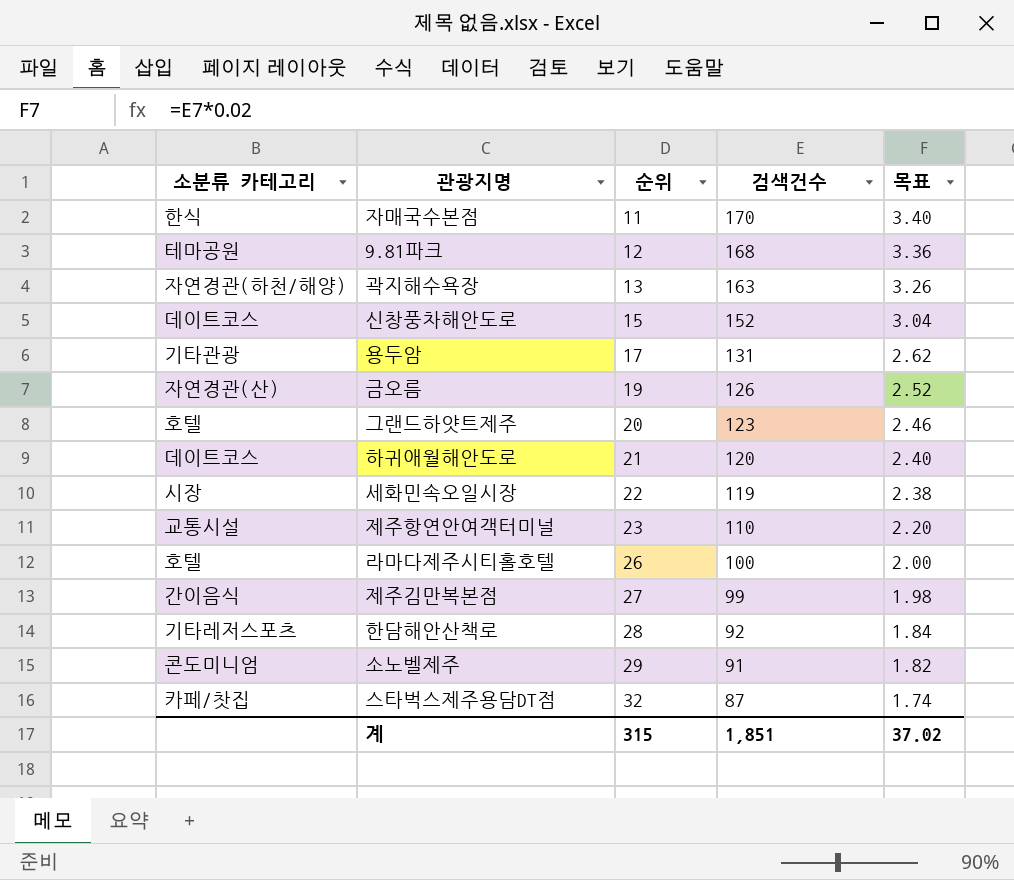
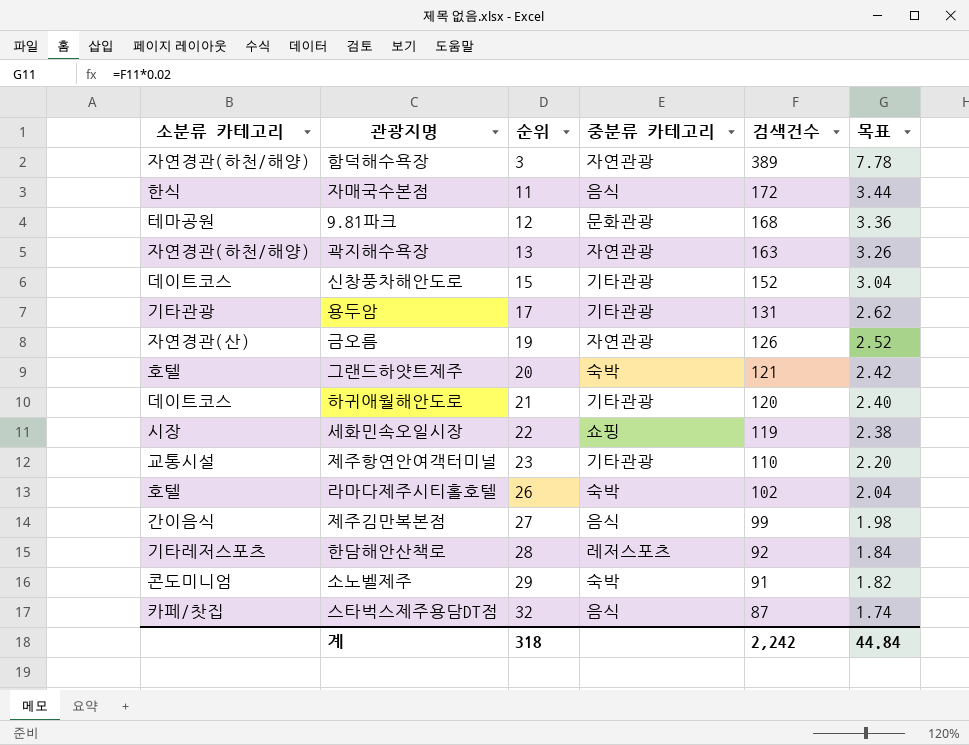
column 중분류 카테고리 | position: none -> 4
row 함덕해수욕장: none -> 자연경관(하천/해양) | 3 | 자연관광 | 389 | 7.78
자매국수본점 | 검색건수: 170 -> 172
자매국수본점 | 목표: 3.40 -> 3.44
그랜드하얏트제주 | 검색건수: 123 -> 121
그랜드하얏트제주 | 목표: 2.46 -> 2.42
라마다제주시티홀호텔 | 검색건수: 100 -> 102
라마다제주시티홀호텔 | 목표: 2.00 -> 2.04
계 | 순위: 315 -> 318
계 | 검색건수: 1,851 -> 2,242
계 | 목표: 37.02 -> 44.84

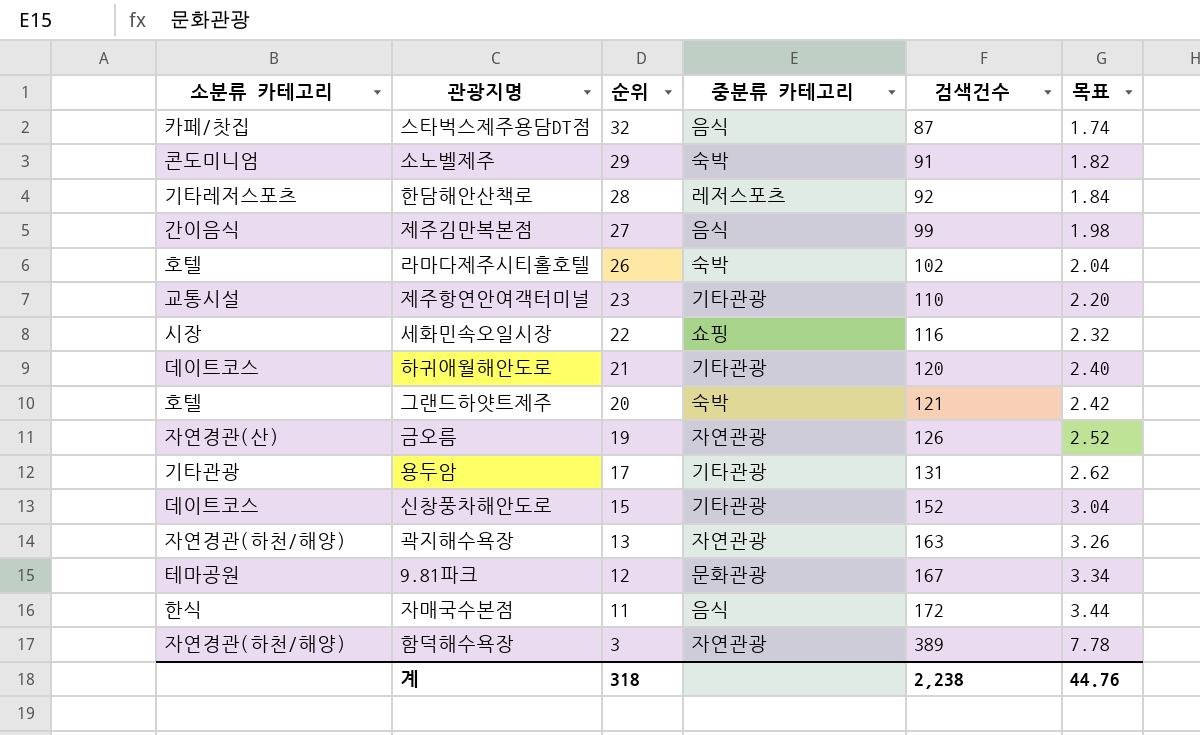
row order: 순위 ascending -> 순위 descending
세화민속오일시장 | 검색건수: 119 -> 116
세화민속오일시장 | 목표: 2.38 -> 2.32
9.81파크 | 검색건수: 168 -> 167
9.81파크 | 목표: 3.36 -> 3.34
계 | 검색건수: 2,242 -> 2,238
계 | 목표: 44.84 -> 44.76

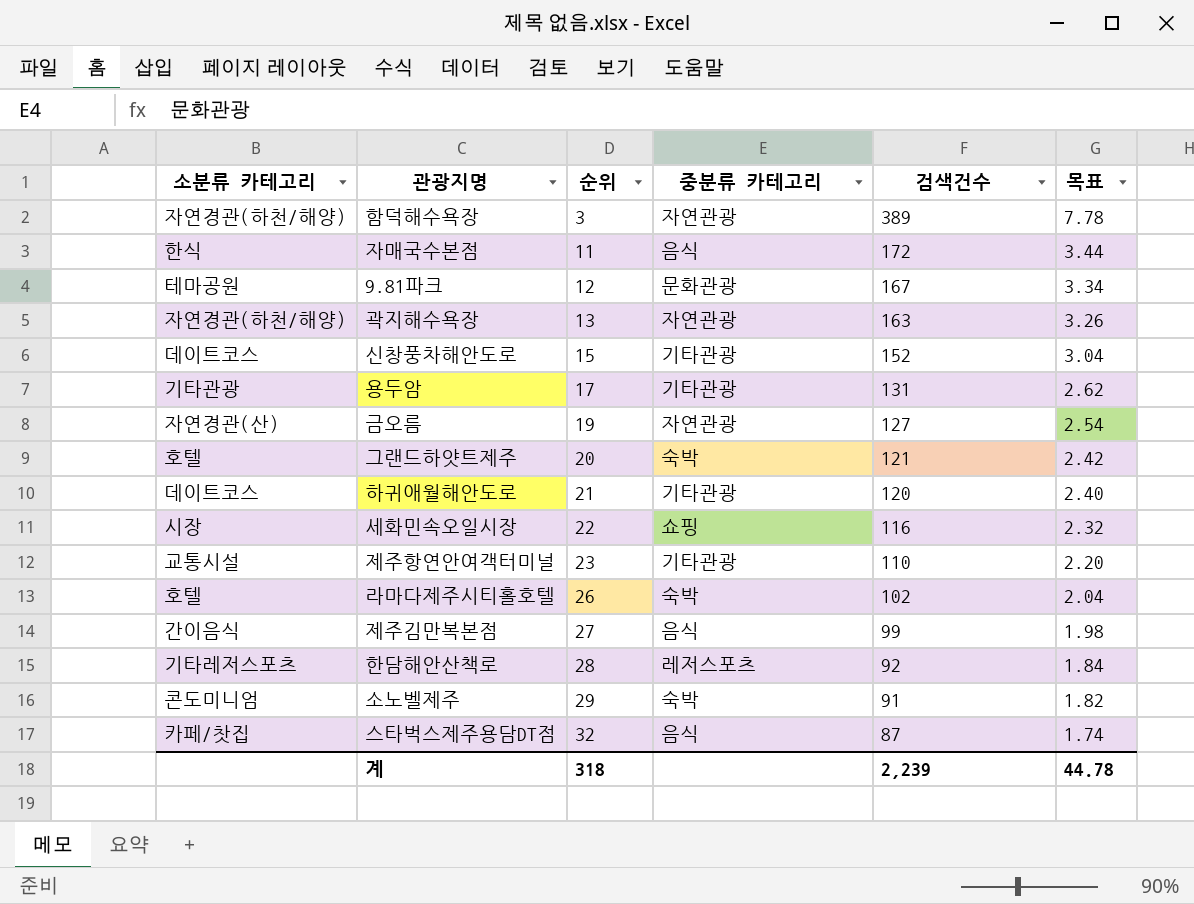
row order: 순위 descending -> 순위 ascending
금오름 | 검색건수: 126 -> 127
금오름 | 목표: 2.52 -> 2.54
계 | 검색건수: 2,238 -> 2,239
계 | 목표: 44.76 -> 44.78

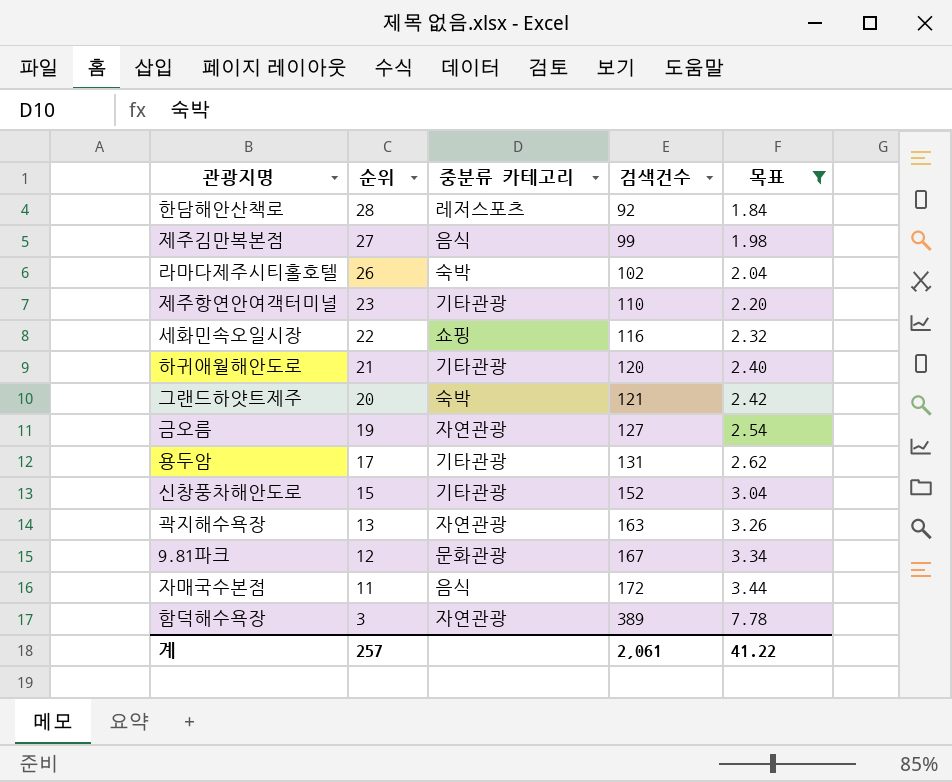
filter: none -> 목표 >= 1.84
row order: 순위 ascending -> 순위 descending
column 소분류 카테고리 | position: 1 -> none
계 | 순위: 318 -> 257
계 | 검색건수: 2,239 -> 2,061
계 | 목표: 44.78 -> 41.22

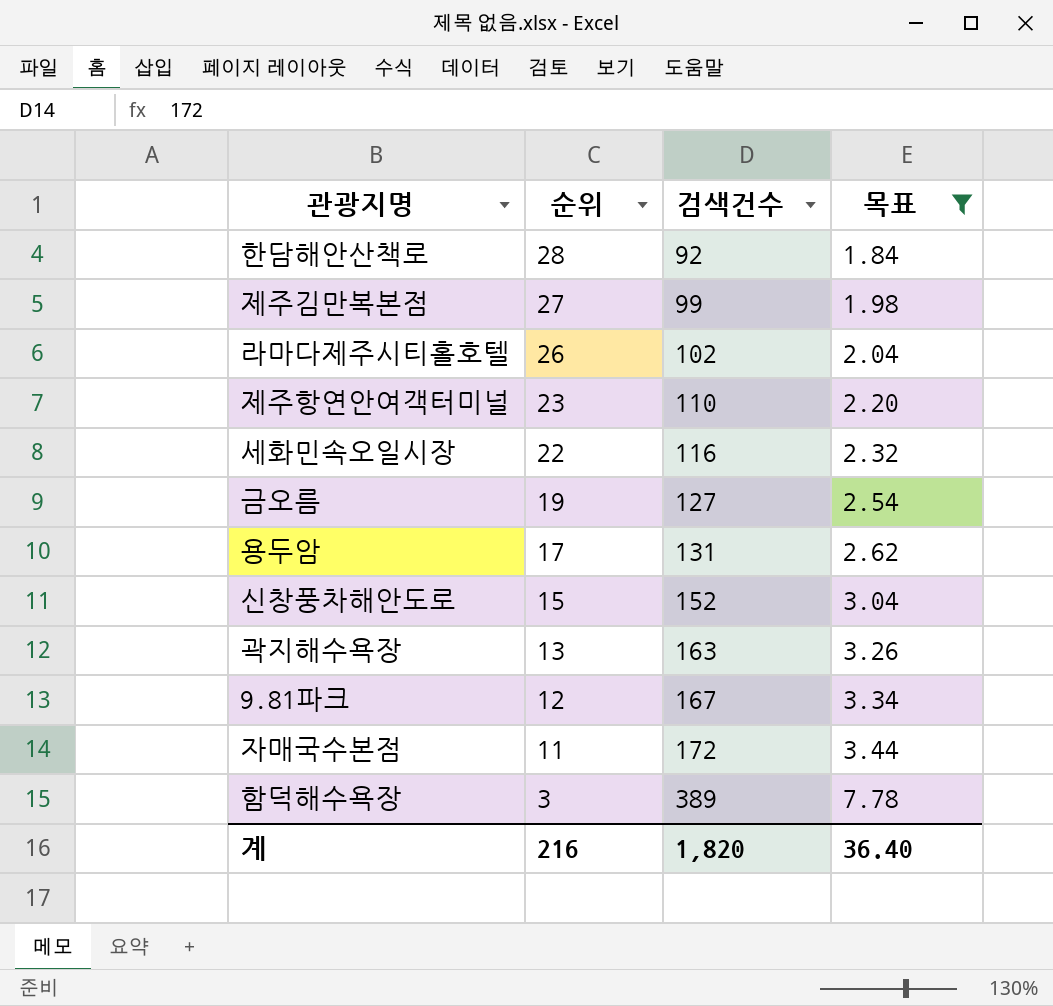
column 중분류 카테고리 | position: 3 -> none
row 하귀애월해안도로: 21 | 기타관광 | 120 | 2.40 -> none
row 그랜드하얏트제주: 20 | 숙박 | 121 | 2.42 -> none
계 | 순위: 257 -> 216
계 | 검색건수: 2,061 -> 1,820
계 | 목표: 41.22 -> 36.40

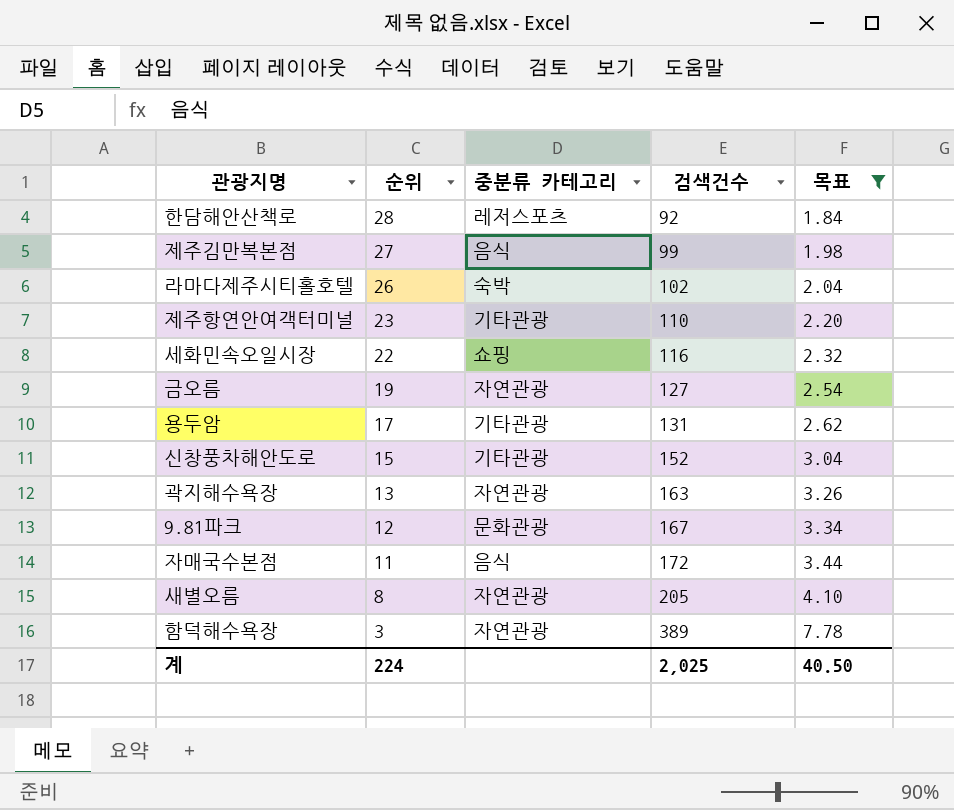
column 중분류 카테고리 | position: none -> 3
row 새별오름: none -> 8 | 자연관광 | 205 | 4.10
계 | 순위: 216 -> 224
계 | 검색건수: 1,820 -> 2,025
계 | 목표: 36.40 -> 40.50

